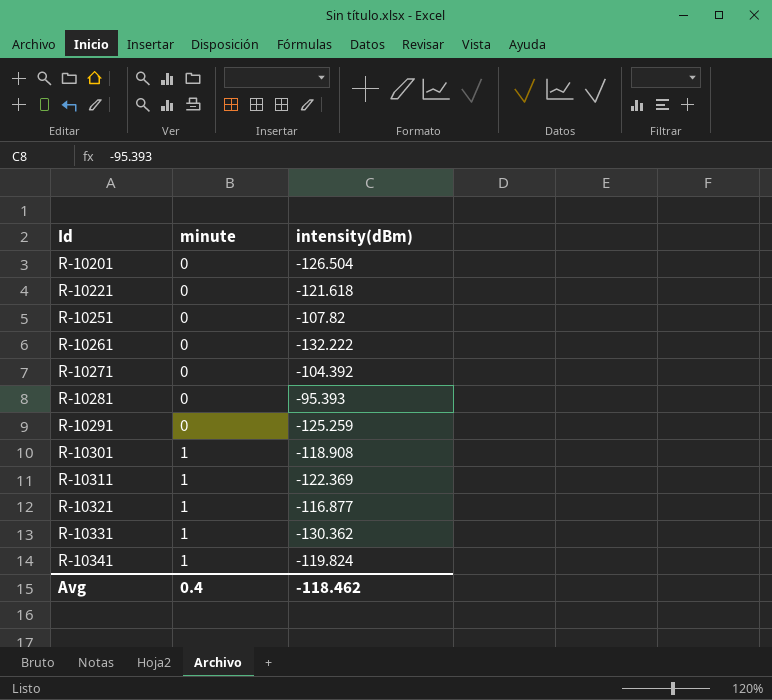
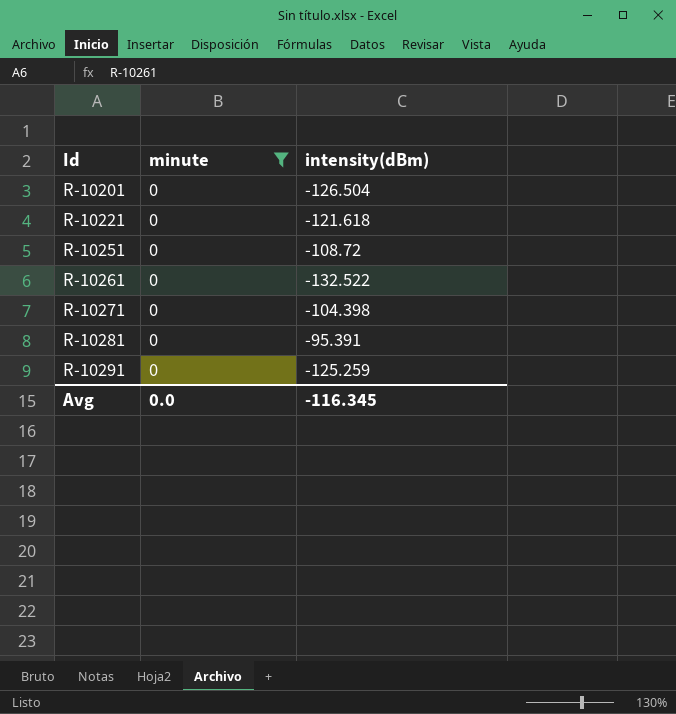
filter: none -> minute = 0
R-10251 | intensity(dBm): -107.82 -> -108.72
R-10261 | intensity(dBm): -132.222 -> -132.522
R-10271 | intensity(dBm): -104.392 -> -104.398
R-10281 | intensity(dBm): -95.393 -> -95.391
Avg | minute: 0.4 -> 0.0
Avg | intensity(dBm): -118.462 -> -116.345

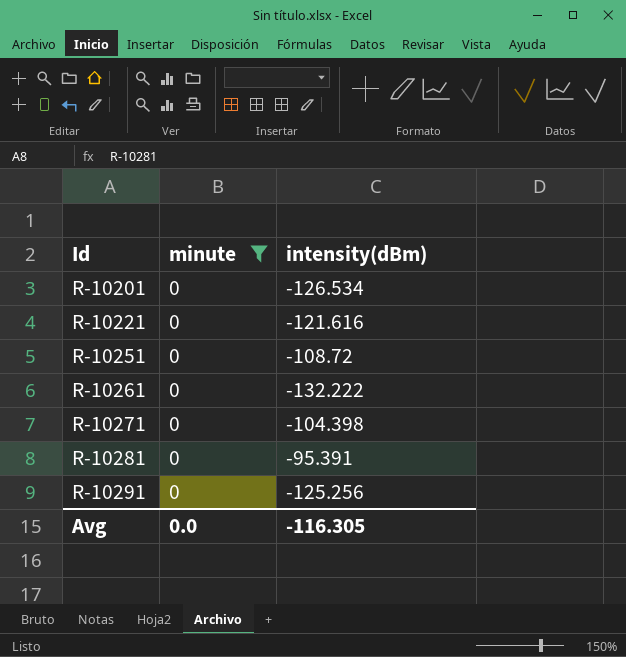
R-10201 | intensity(dBm): -126.504 -> -126.534
R-10221 | intensity(dBm): -121.618 -> -121.616
R-10261 | intensity(dBm): -132.522 -> -132.222
R-10291 | intensity(dBm): -125.259 -> -125.256
Avg | intensity(dBm): -116.345 -> -116.305

